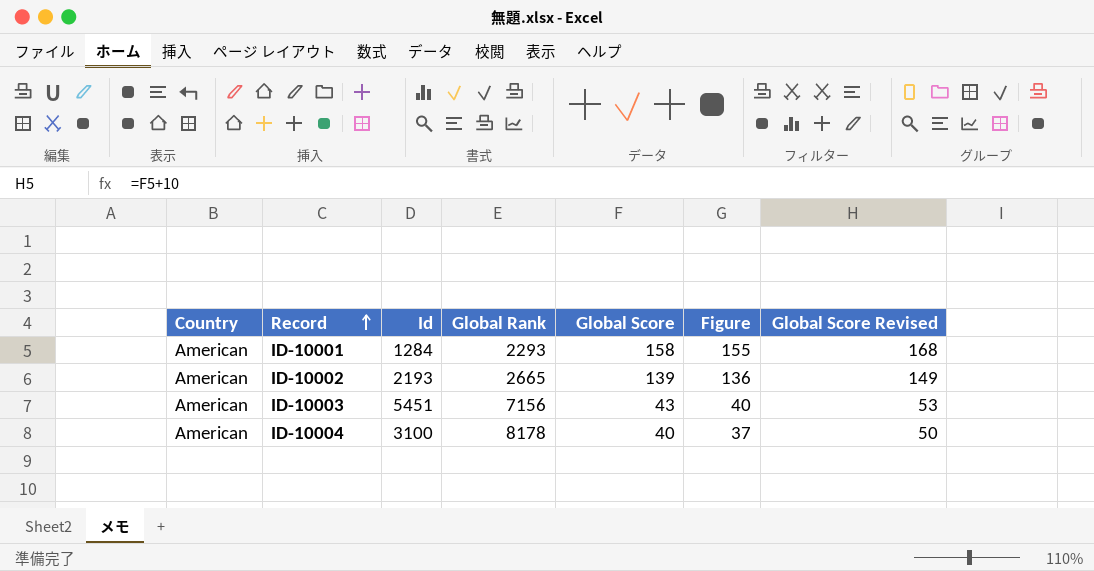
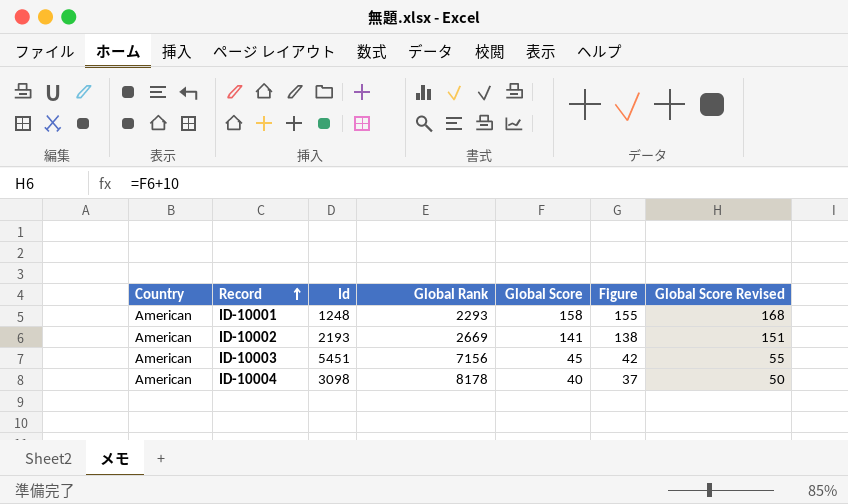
ID-10001 | Id: 1284 -> 1248
ID-10002 | Global Rank: 2665 -> 2669
ID-10002 | Global Score: 139 -> 141
ID-10002 | Figure: 136 -> 138
ID-10002 | Global Score Revised: 149 -> 151
ID-10003 | Global Score: 43 -> 45
ID-10003 | Figure: 40 -> 42
ID-10003 | Global Score Revised: 53 -> 55
ID-10004 | Id: 3100 -> 3098

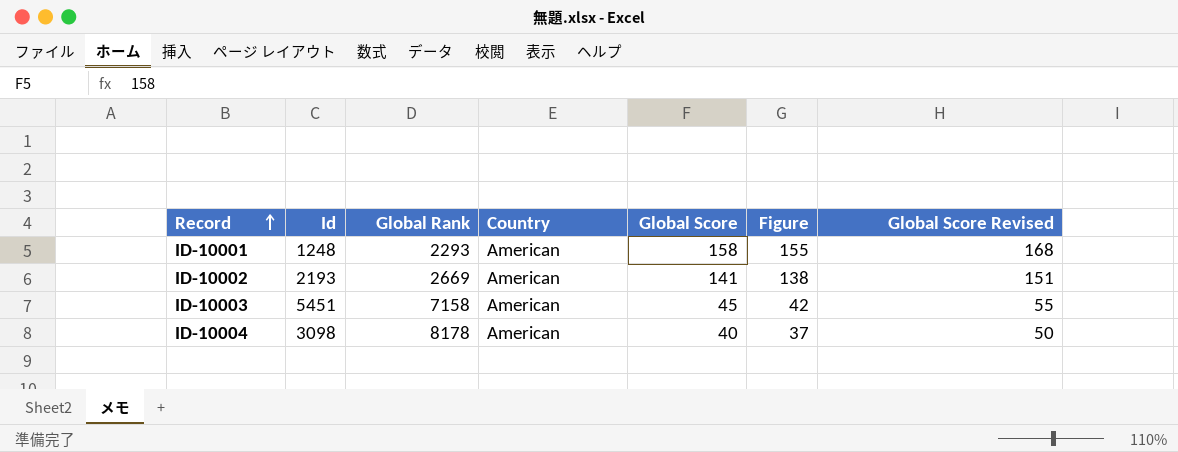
column Country | position: 1 -> 4
ID-10003 | Global Rank: 7156 -> 7158

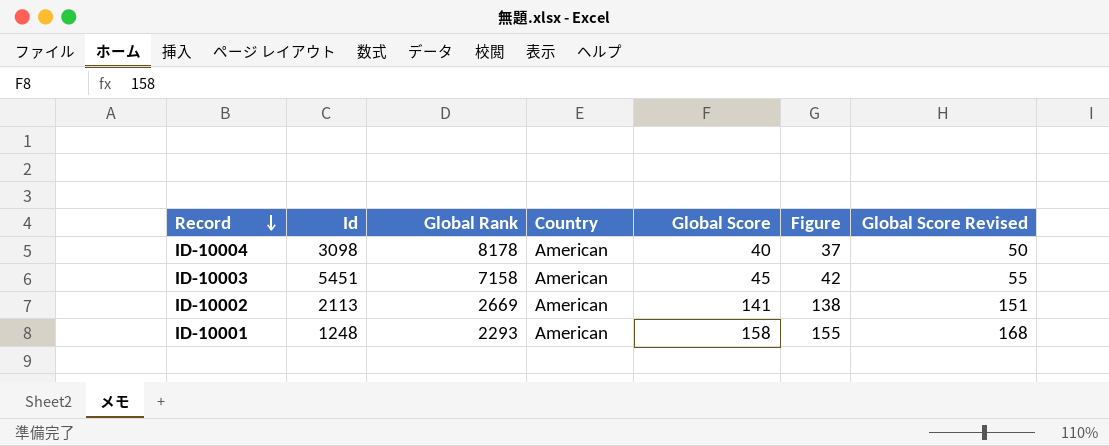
row order: Record ascending -> Record descending
ID-10002 | Id: 2193 -> 2113

